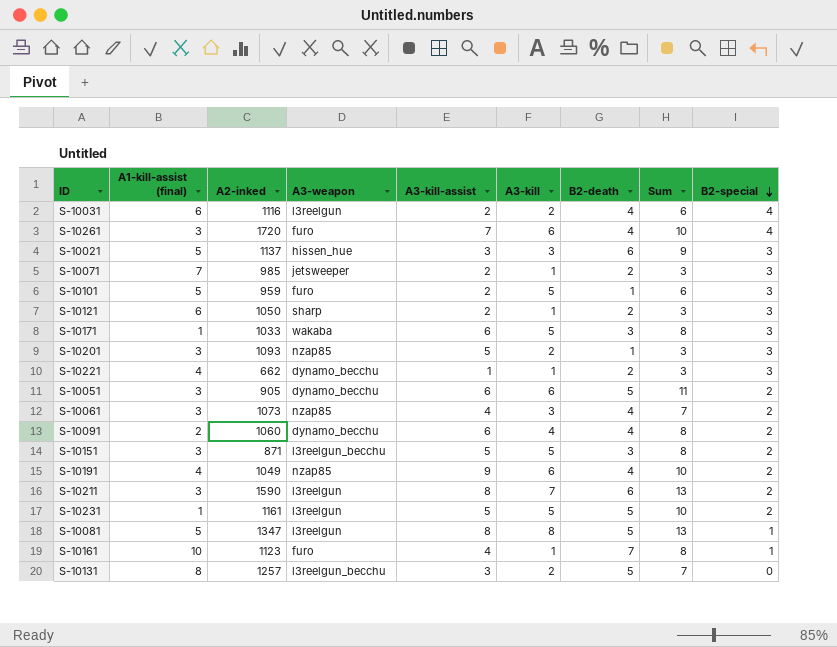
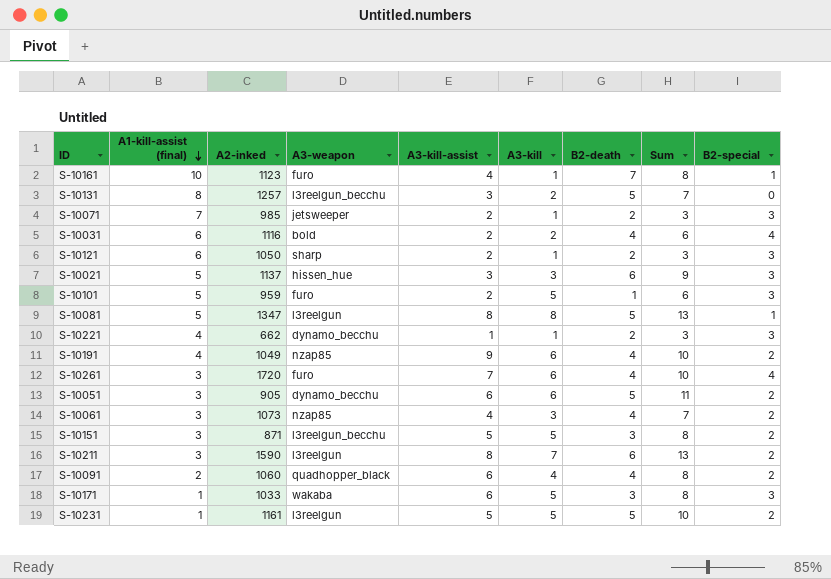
row order: B2-special descending -> A1-kill-assist (final) descending
row S-10201: 3 | 1093 | nzap85 | 5 | 2 | 1 | 3 | 3 -> none
S-10031 | A3-weapon: l3reelgun -> bold
S-10091 | A3-weapon: dynamo_becchu -> quadhopper_black

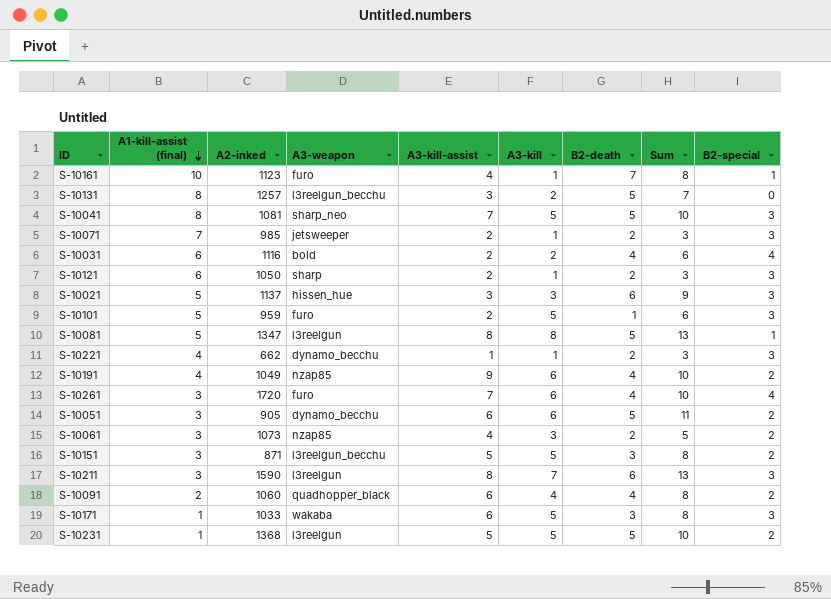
row S-10041: none -> 8 | 1081 | sharp_neo | 7 | 5 | 5 | 10 | 3
S-10061 | B2-death: 4 -> 2
S-10061 | Sum: 7 -> 5
S-10211 | B2-special: 2 -> 3
S-10231 | A2-inked: 1161 -> 1368

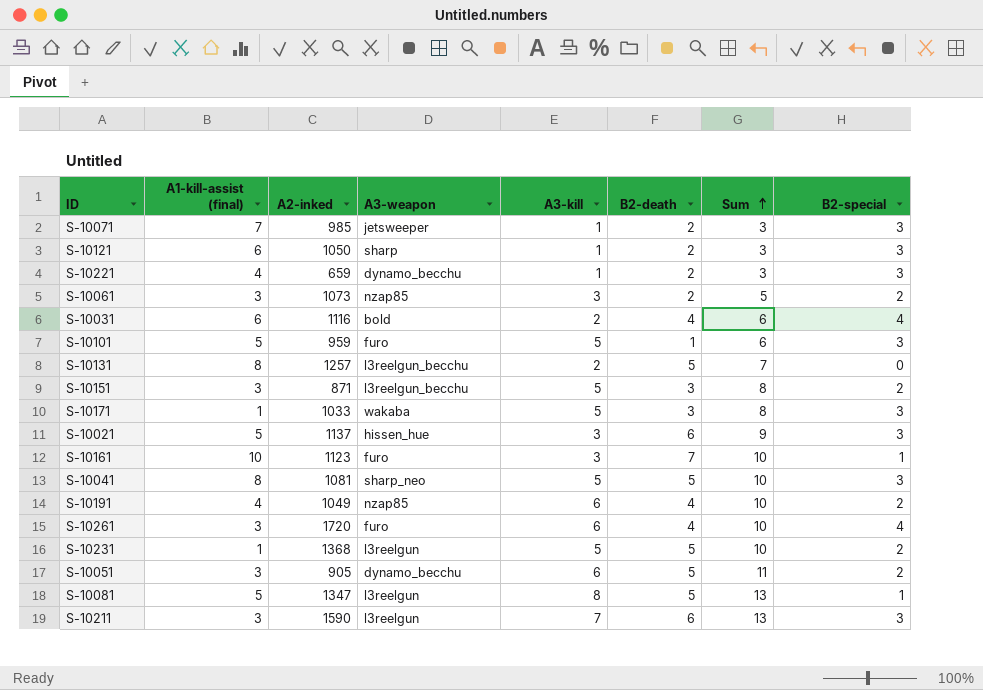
row order: A1-kill-assist (final) descending -> Sum ascending
column A3-kill-assist | position: 5 -> none
row S-10091: 2 | 1060 | quadhopper_black | 6 | 4 | 4 | 8 | 2 -> none
S-10221 | A2-inked: 662 -> 659
S-10161 | A3-kill: 1 -> 3
S-10161 | Sum: 8 -> 10

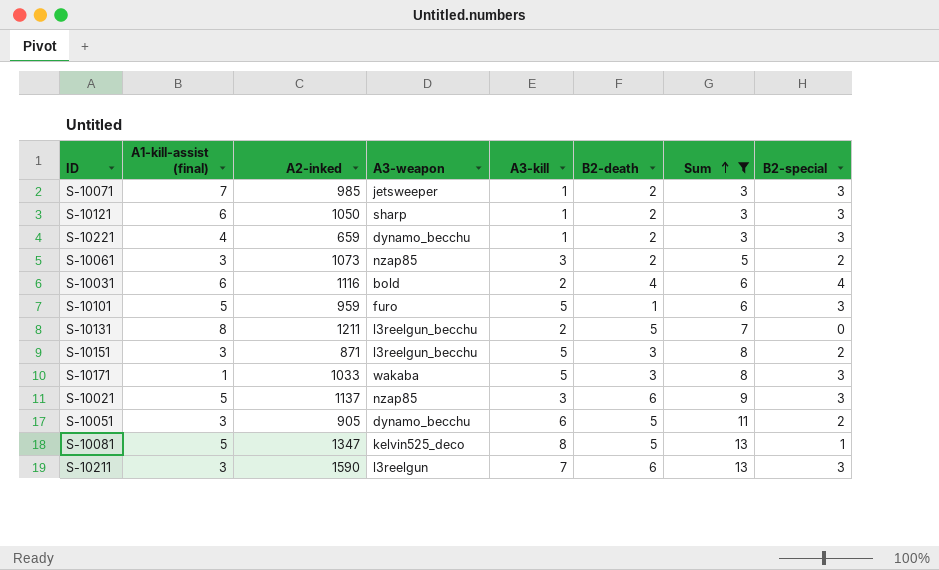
filter: none -> Sum != 10
S-10131 | A2-inked: 1257 -> 1211
S-10021 | A3-weapon: hissen_hue -> nzap85
S-10081 | A3-weapon: l3reelgun -> kelvin525_deco

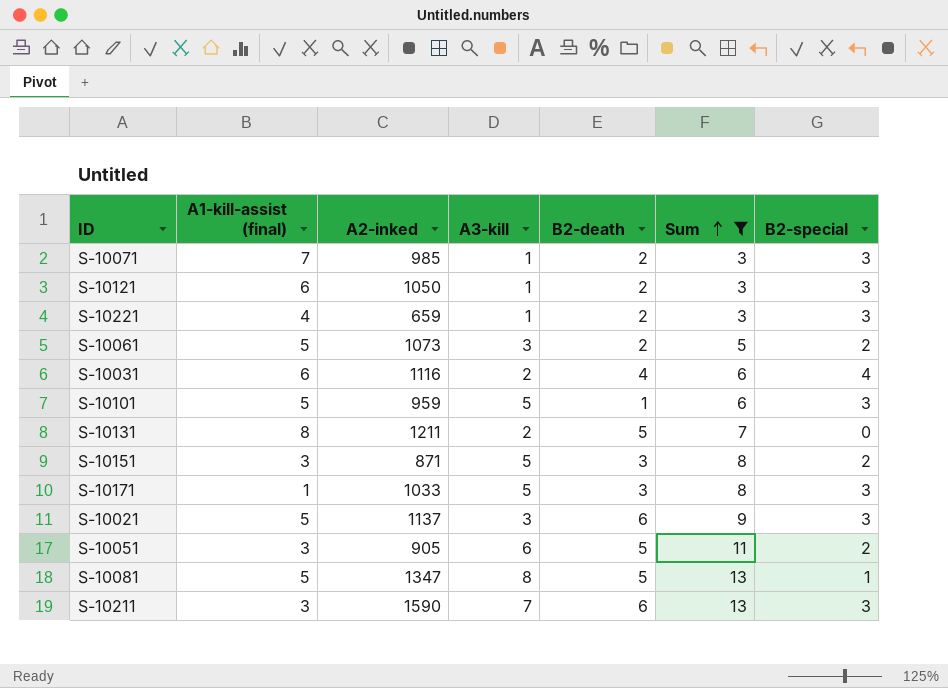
column A3-weapon | position: 4 -> none
S-10061 | A1-kill-assist (final): 3 -> 5

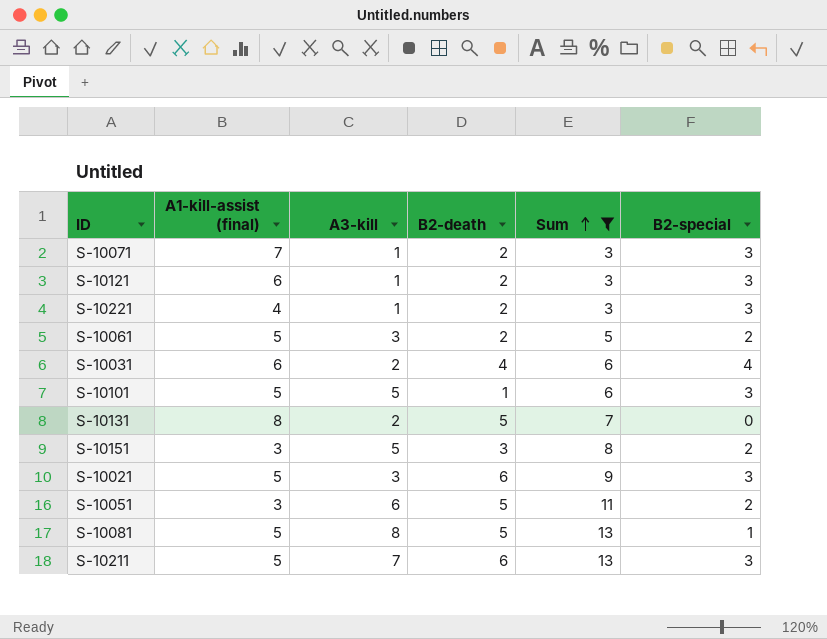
column A2-inked | position: 3 -> none
row S-10171: 1 | 1033 | 5 | 3 | 8 | 3 -> none
S-10211 | A1-kill-assist (final): 3 -> 5

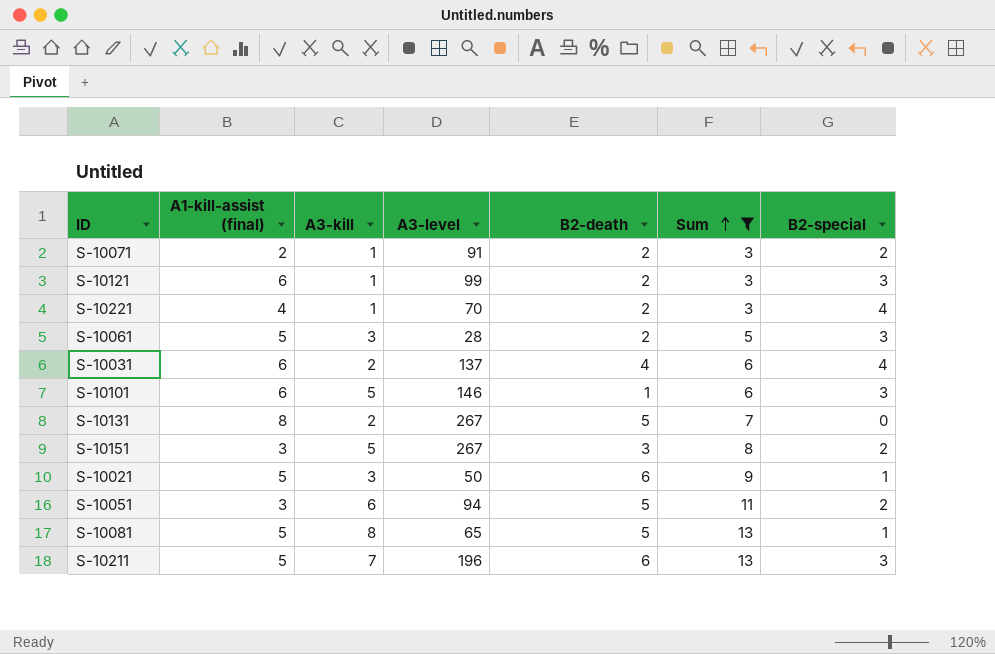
column A3-level | position: none -> 4
S-10071 | A1-kill-assist (final): 7 -> 2
S-10071 | B2-special: 3 -> 2
S-10221 | B2-special: 3 -> 4
S-10061 | B2-special: 2 -> 3
S-10101 | A1-kill-assist (final): 5 -> 6
S-10021 | B2-special: 3 -> 1

